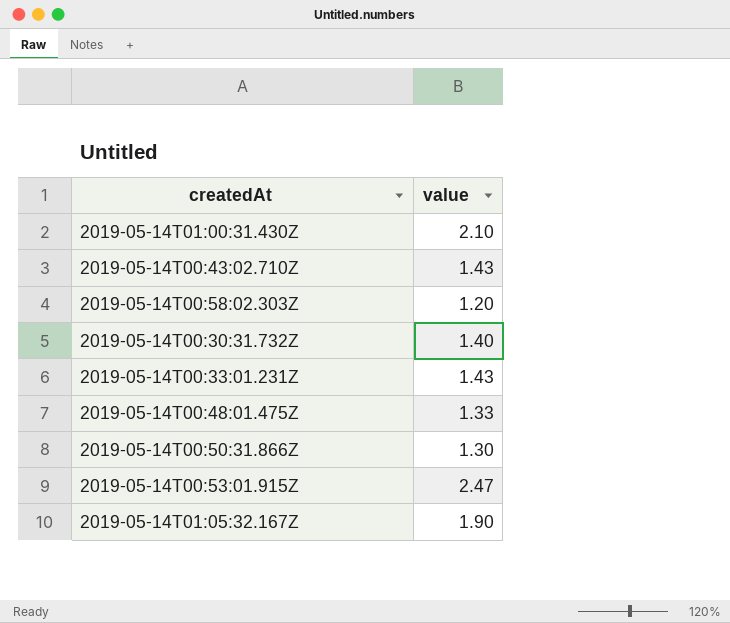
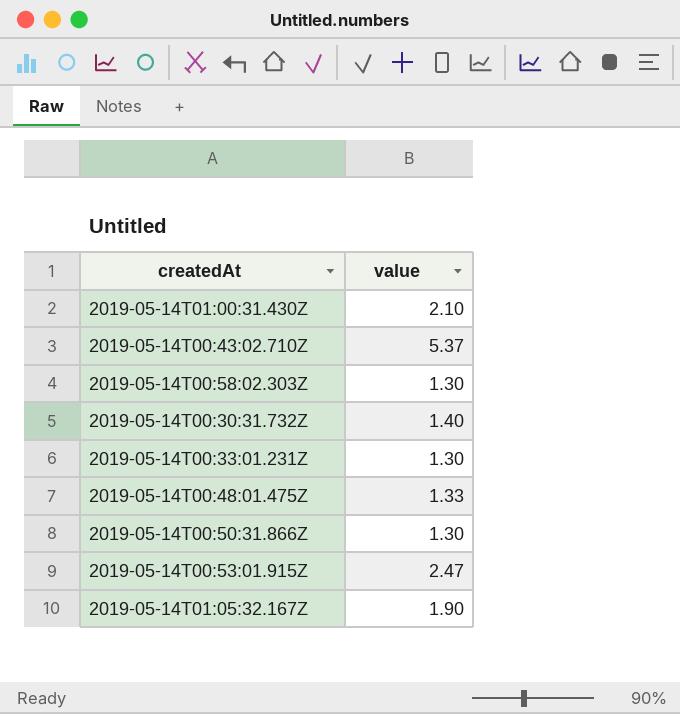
2019-05-14T00:43:02.710Z | value: 1.43 -> 5.37
2019-05-14T00:58:02.303Z | value: 1.20 -> 1.30
2019-05-14T00:33:01.231Z | value: 1.43 -> 1.30

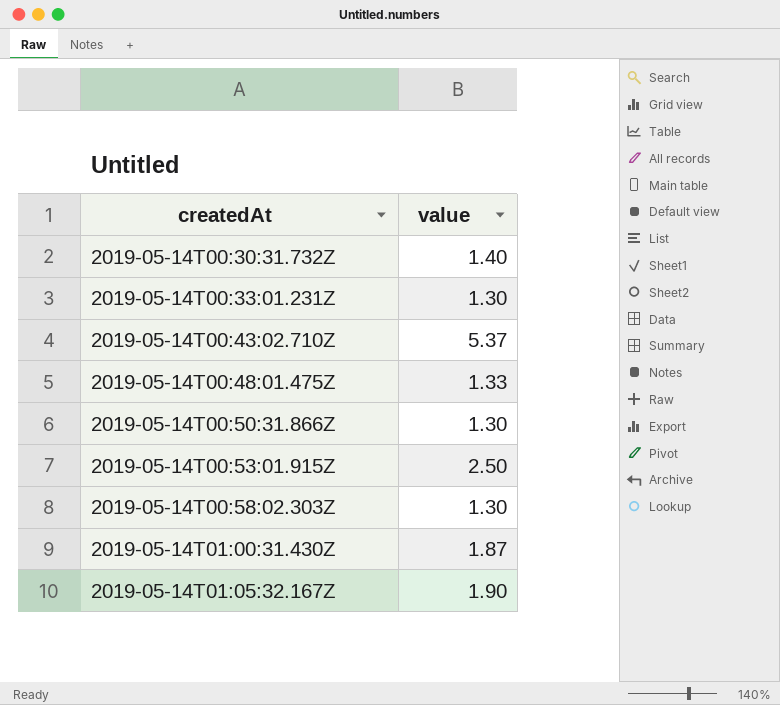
row order: none -> createdAt ascending
2019-05-14T00:53:01.915Z | value: 2.47 -> 2.50
2019-05-14T01:00:31.430Z | value: 2.10 -> 1.87

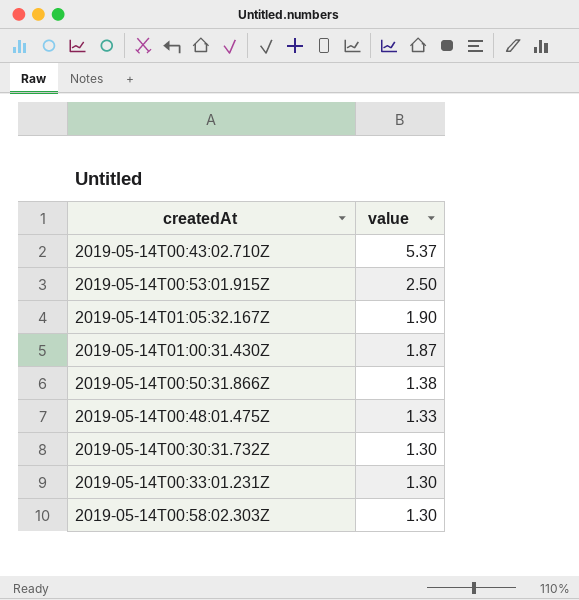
row order: createdAt ascending -> value descending
2019-05-14T00:50:31.866Z | value: 1.30 -> 1.38
2019-05-14T00:30:31.732Z | value: 1.40 -> 1.30

